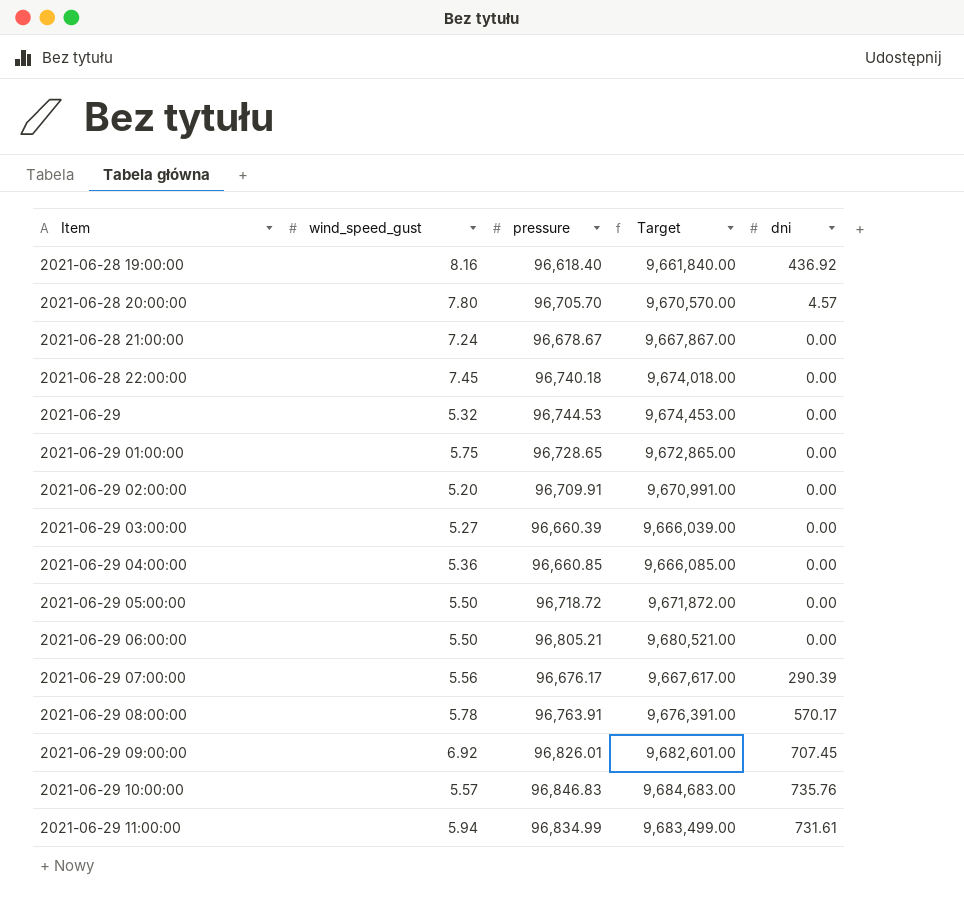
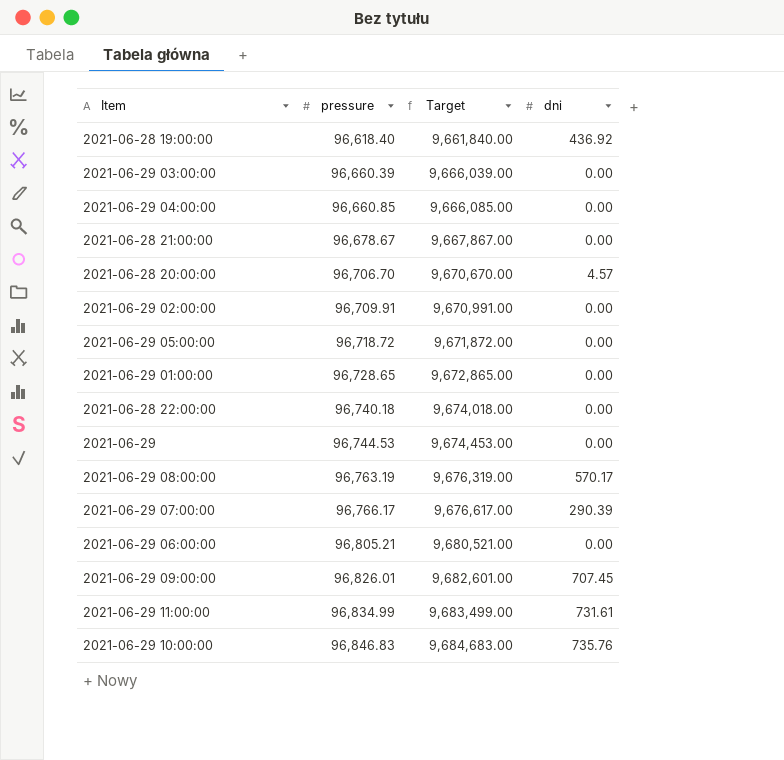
row order: Item ascending -> pressure ascending
column wind_speed_gust | position: 2 -> none
2021-06-28 20:00:00 | pressure: 96,705.70 -> 96,706.70
2021-06-28 20:00:00 | Target: 9,670,570.00 -> 9,670,670.00
2021-06-29 08:00:00 | pressure: 96,763.91 -> 96,763.19
2021-06-29 08:00:00 | Target: 9,676,391.00 -> 9,676,319.00
2021-06-29 07:00:00 | pressure: 96,676.17 -> 96,766.17
2021-06-29 07:00:00 | Target: 9,667,617.00 -> 9,676,617.00

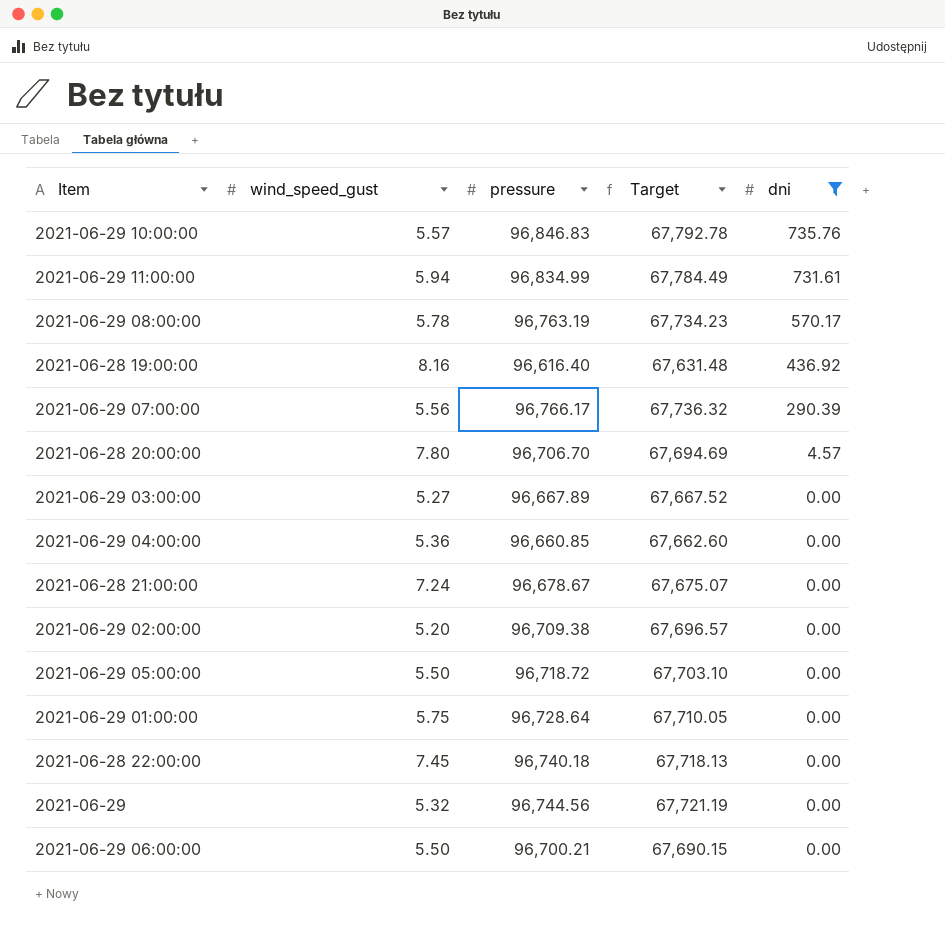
filter: none -> dni != 707.45
row order: pressure ascending -> dni descending
column wind_speed_gust | position: none -> 2
column Target | formula: [pressure] * 100 -> [pressure] * 0.7
2021-06-28 19:00:00 | pressure: 96,618.40 -> 96,616.40
2021-06-29 03:00:00 | pressure: 96,660.39 -> 96,667.89
2021-06-29 02:00:00 | pressure: 96,709.91 -> 96,709.38
2021-06-29 01:00:00 | pressure: 96,728.65 -> 96,728.64
2021-06-29 | pressure: 96,744.53 -> 96,744.56
2021-06-29 06:00:00 | pressure: 96,805.21 -> 96,700.21

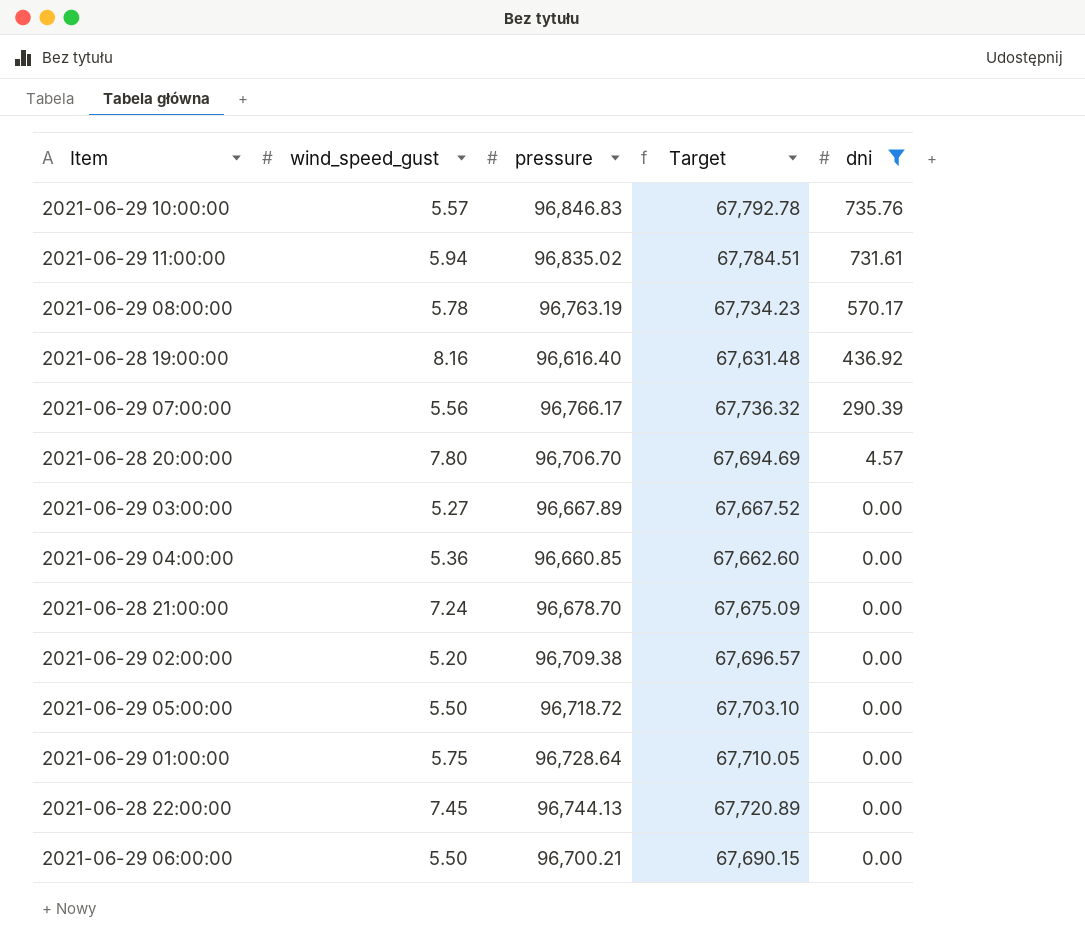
row 2021-06-29: 5.32 | 96,744.56 | 67,721.19 | 0.00 -> none
2021-06-29 11:00:00 | pressure: 96,834.99 -> 96,835.02
2021-06-29 11:00:00 | Target: 67,784.49 -> 67,784.51
2021-06-28 21:00:00 | pressure: 96,678.67 -> 96,678.70
2021-06-28 21:00:00 | Target: 67,675.07 -> 67,675.09
2021-06-28 22:00:00 | pressure: 96,740.18 -> 96,744.13
2021-06-28 22:00:00 | Target: 67,718.13 -> 67,720.89

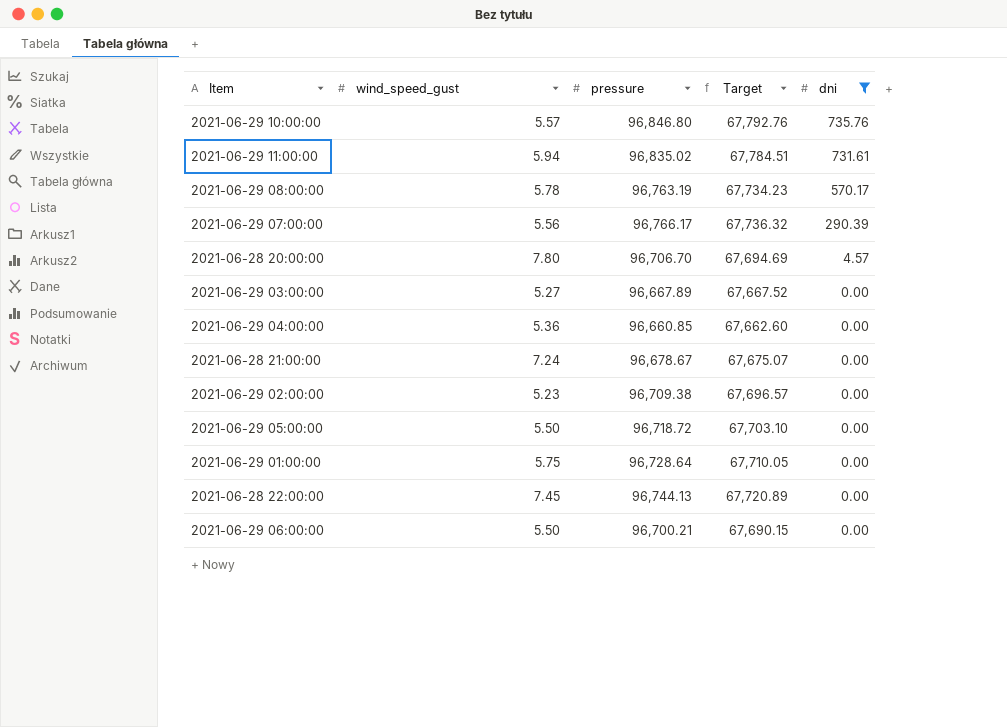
row 2021-06-28 19:00:00: 8.16 | 96,616.40 | 67,631.48 | 436.92 -> none
2021-06-29 10:00:00 | pressure: 96,846.83 -> 96,846.80
2021-06-29 10:00:00 | Target: 67,792.78 -> 67,792.76
2021-06-28 21:00:00 | pressure: 96,678.70 -> 96,678.67
2021-06-28 21:00:00 | Target: 67,675.09 -> 67,675.07
2021-06-29 02:00:00 | wind_speed_gust: 5.20 -> 5.23

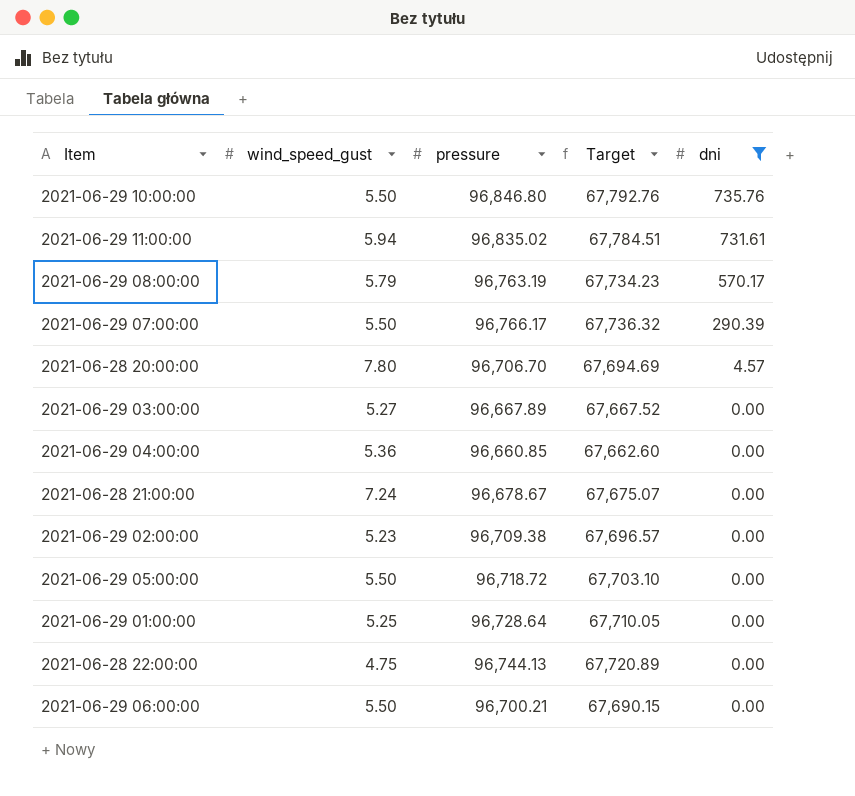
2021-06-29 10:00:00 | wind_speed_gust: 5.57 -> 5.50
2021-06-29 08:00:00 | wind_speed_gust: 5.78 -> 5.79
2021-06-29 07:00:00 | wind_speed_gust: 5.56 -> 5.50
2021-06-29 01:00:00 | wind_speed_gust: 5.75 -> 5.25
2021-06-28 22:00:00 | wind_speed_gust: 7.45 -> 4.75

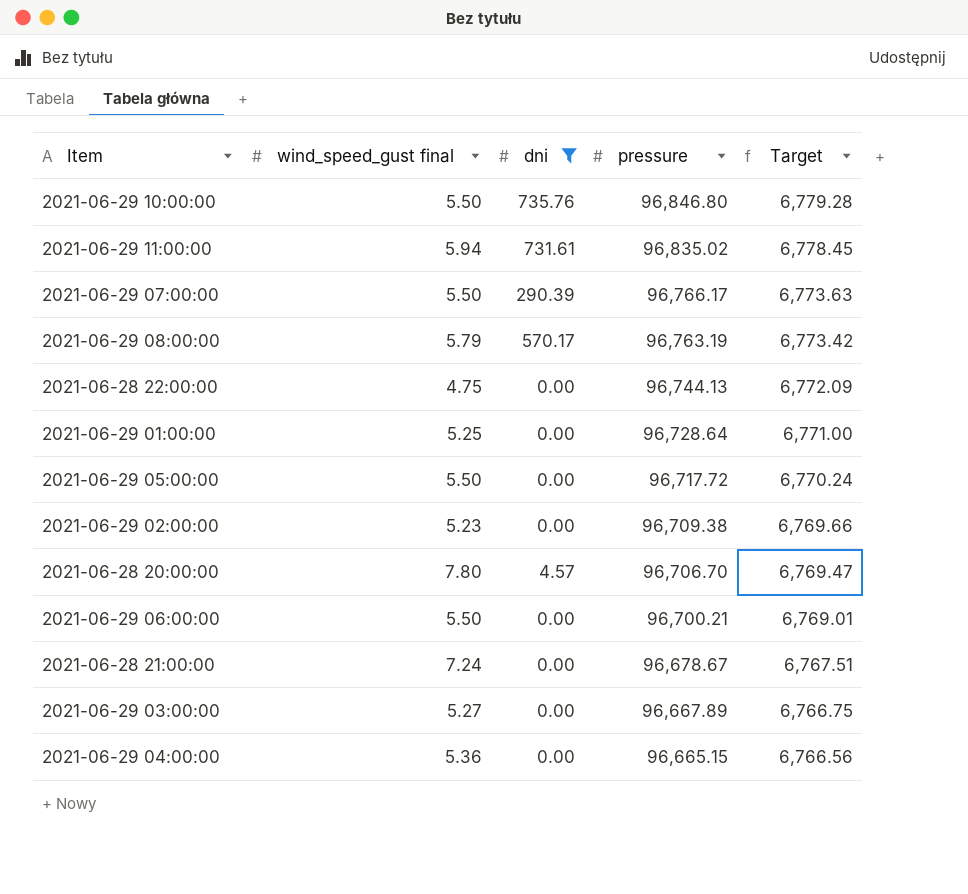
row order: dni descending -> pressure descending
column name: wind_speed_gust -> wind_speed_gust final
column dni | position: 5 -> 3
column Target | formula: [pressure] * 0.7 -> [pressure] * 0.07
2021-06-29 05:00:00 | pressure: 96,718.72 -> 96,717.72
2021-06-29 04:00:00 | pressure: 96,660.85 -> 96,665.15

